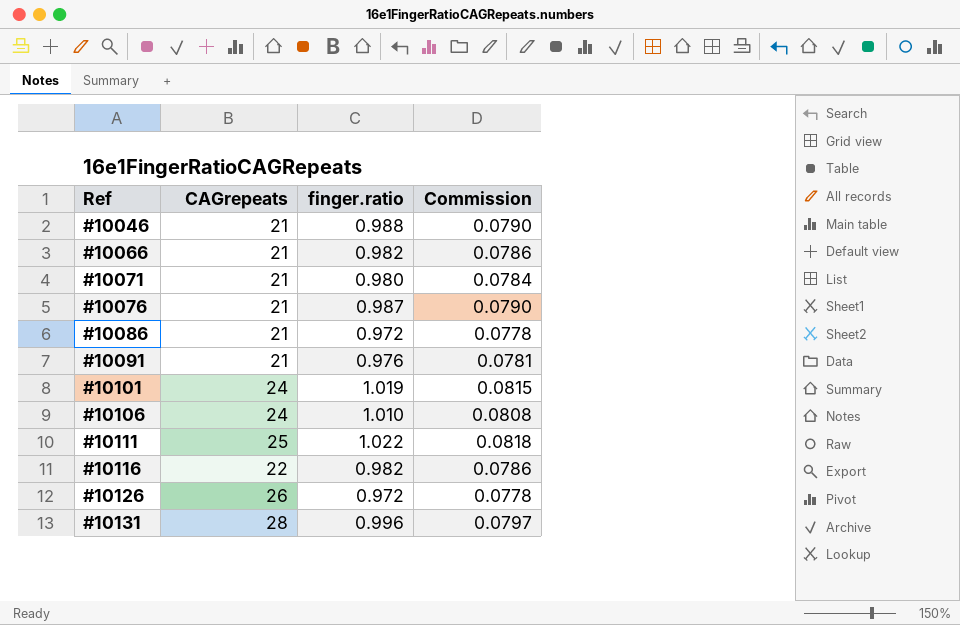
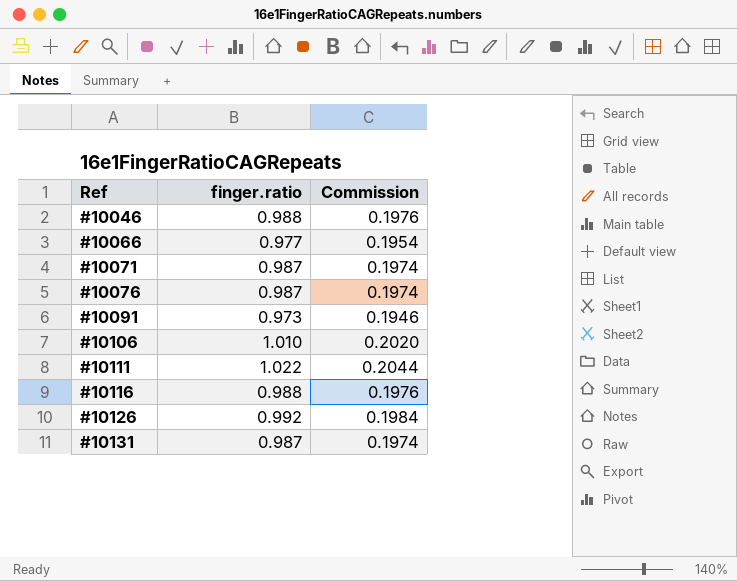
column CAGrepeats | position: 2 -> none
column Commission | formula: [finger.ratio] * 0.08 -> [finger.ratio] * 0.2
row #10086: 21 | 0.972 | 0.0778 -> none
row #10101: 24 | 1.019 | 0.0815 -> none
#10066 | finger.ratio: 0.982 -> 0.977
#10071 | finger.ratio: 0.980 -> 0.987
#10091 | finger.ratio: 0.976 -> 0.973
#10116 | finger.ratio: 0.982 -> 0.988
#10126 | finger.ratio: 0.972 -> 0.992
#10131 | finger.ratio: 0.996 -> 0.987

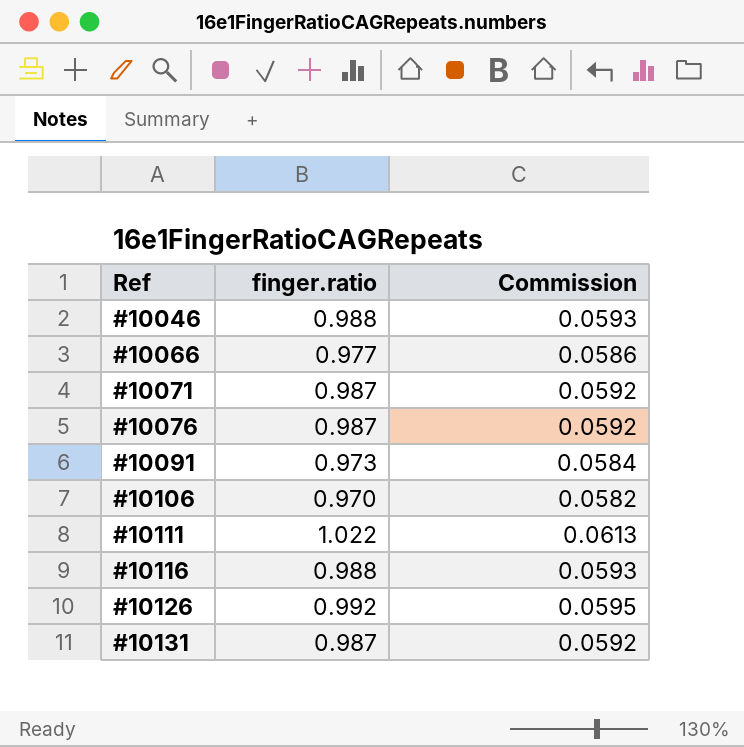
column Commission | formula: [finger.ratio] * 0.2 -> [finger.ratio] * 0.06
#10106 | finger.ratio: 1.010 -> 0.970

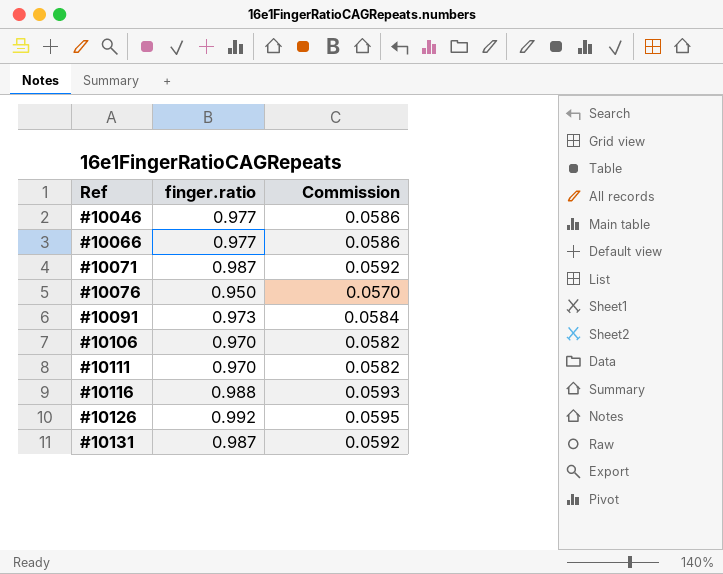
#10046 | finger.ratio: 0.988 -> 0.977
#10046 | Commission: 0.0593 -> 0.0586
#10076 | finger.ratio: 0.987 -> 0.950
#10076 | Commission: 0.0592 -> 0.0570
#10111 | finger.ratio: 1.022 -> 0.970
#10111 | Commission: 0.0613 -> 0.0582

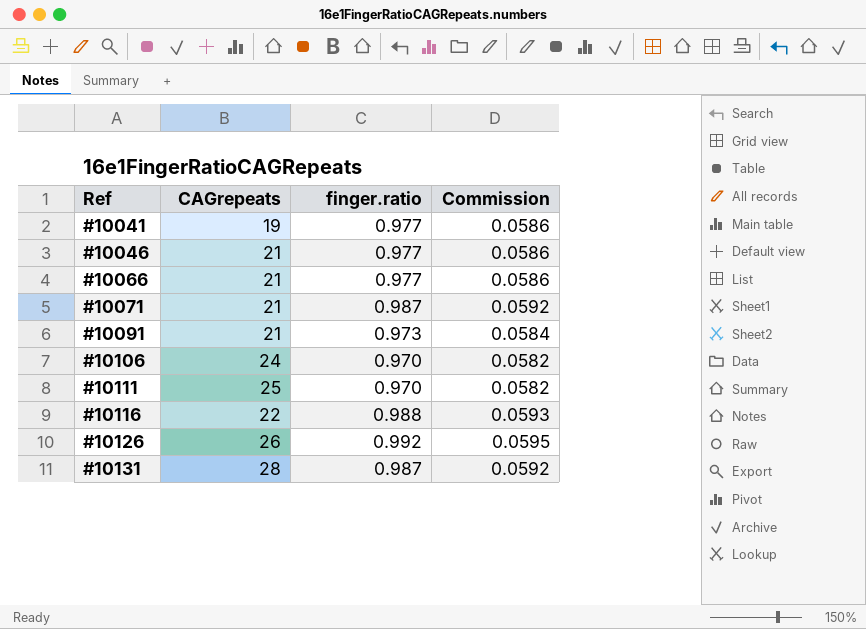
column CAGrepeats | position: none -> 2
row #10076: 0.950 | 0.0570 -> none
row #10041: none -> 19 | 0.977 | 0.0586

